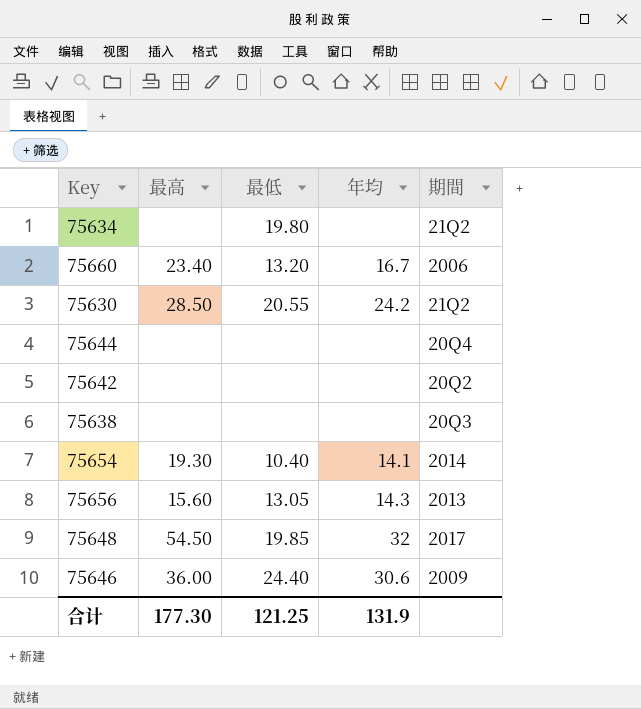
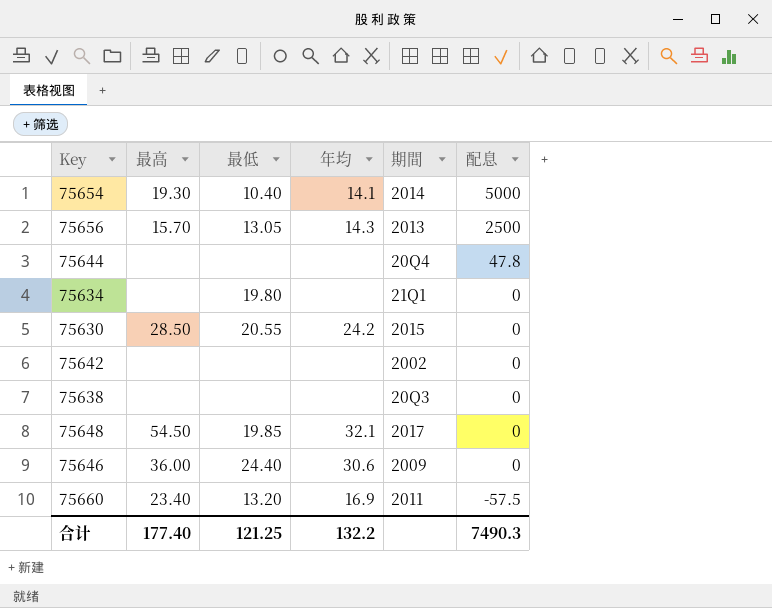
row order: none -> 配息 descending
column 配息 | position: none -> 6
75656 | 最高: 15.60 -> 15.70
75634 | 期間: 21Q2 -> 21Q1
75630 | 期間: 21Q2 -> 2015
75642 | 期間: 20Q2 -> 2002
75648 | 年均: 32 -> 32.1
75660 | 年均: 16.7 -> 16.9
75660 | 期間: 2006 -> 2011
合计 | 最高: 177.30 -> 177.40
合计 | 年均: 131.9 -> 132.2

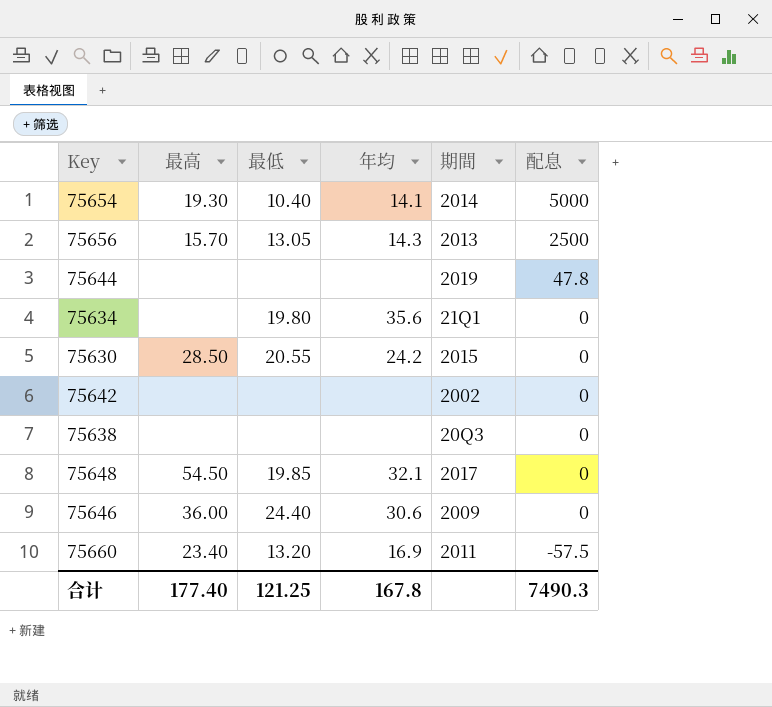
75644 | 期間: 20Q4 -> 2019
75634 | 年均: none -> 35.6
合计 | 年均: 132.2 -> 167.8

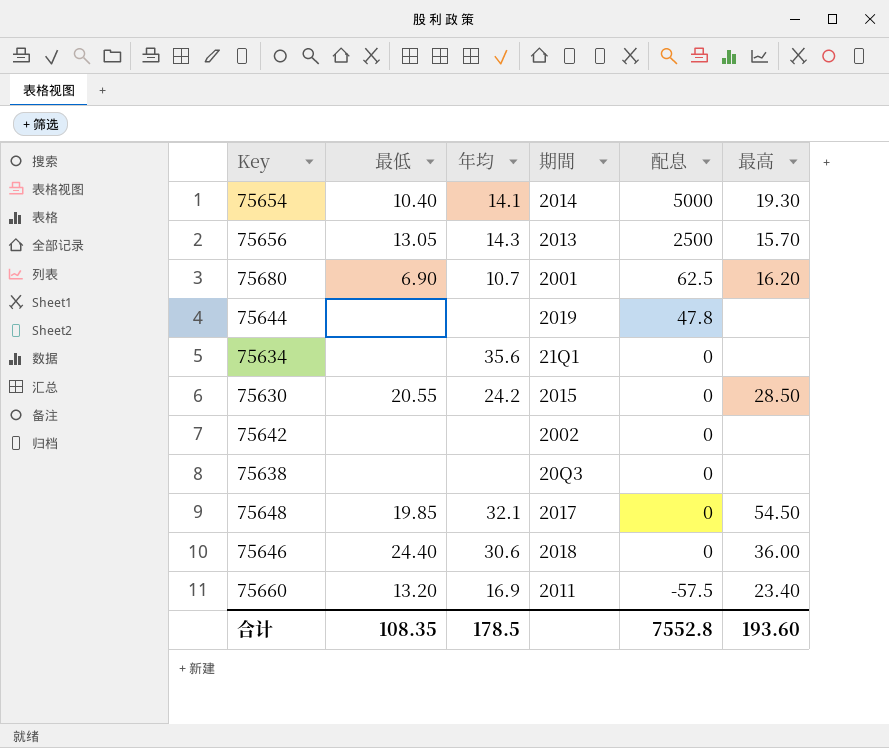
column 最高 | position: 2 -> 6
row 75680: none -> 6.90 | 10.7 | 2001 | 62.5 | 16.20
75634 | 最低: 19.80 -> none
75646 | 期間: 2009 -> 2018
合计 | 最低: 121.25 -> 108.35
合计 | 年均: 167.8 -> 178.5
合计 | 配息: 7490.3 -> 7552.8
合计 | 最高: 177.40 -> 193.60

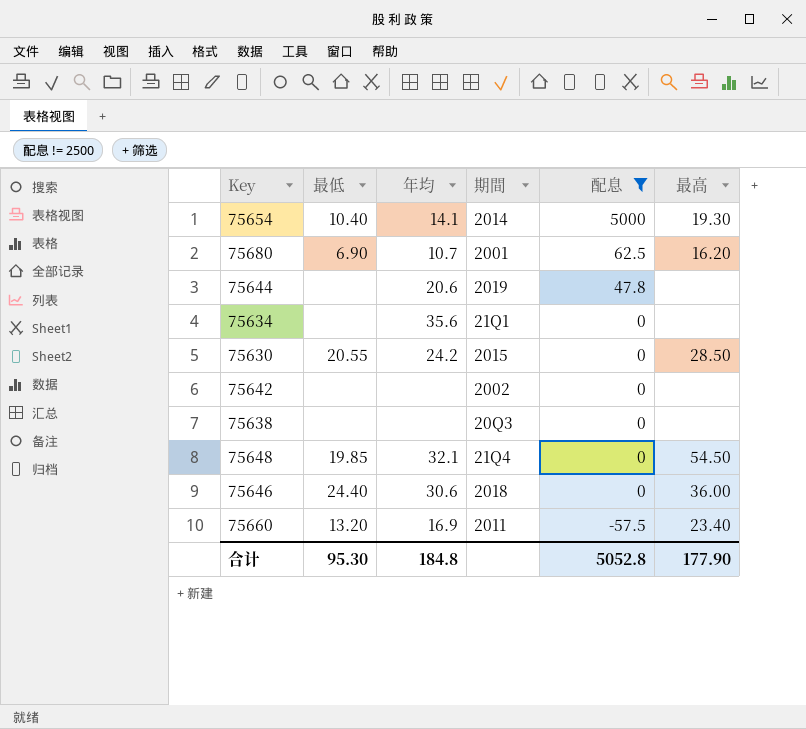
filter: none -> 配息 != 2500
75644 | 年均: none -> 20.6
75648 | 期間: 2017 -> 21Q4
合计 | 最低: 108.35 -> 95.30
合计 | 年均: 178.5 -> 184.8
合计 | 配息: 7552.8 -> 5052.8
合计 | 最高: 193.60 -> 177.90

